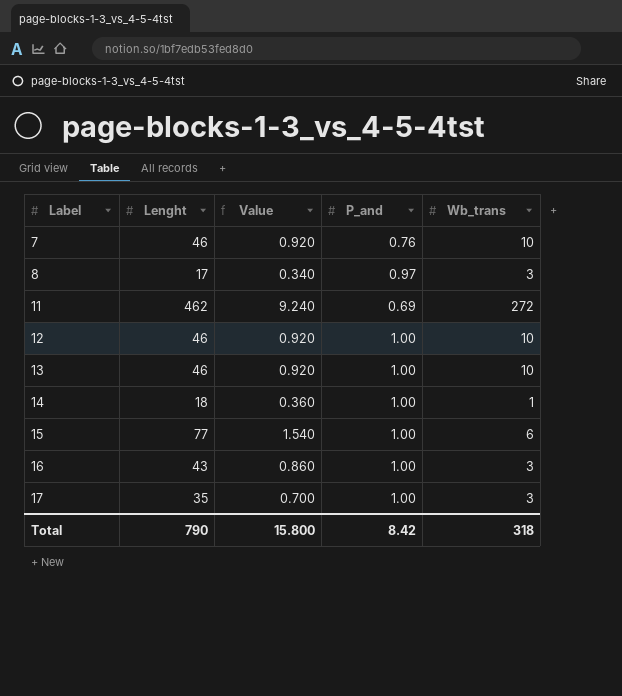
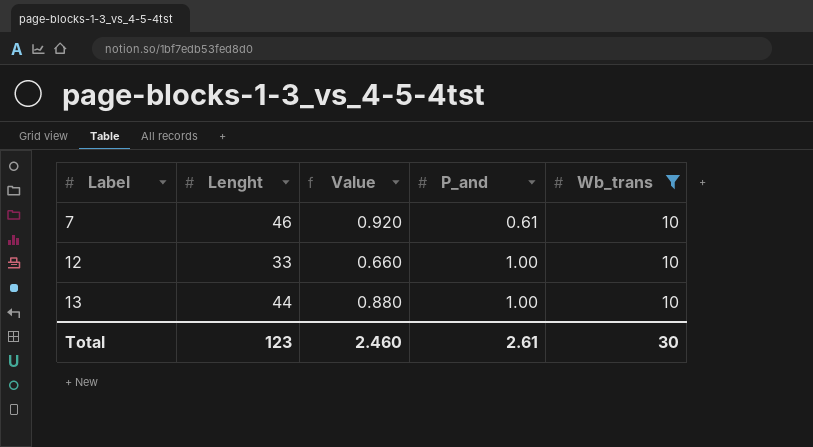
filter: none -> Wb_trans = 10
7 | P_and: 0.76 -> 0.61
12 | Lenght: 46 -> 33
12 | Value: 0.920 -> 0.660
13 | Lenght: 46 -> 44
13 | Value: 0.920 -> 0.880
Total | Lenght: 790 -> 123
Total | Value: 15.800 -> 2.460
Total | P_and: 8.42 -> 2.61
Total | Wb_trans: 318 -> 30

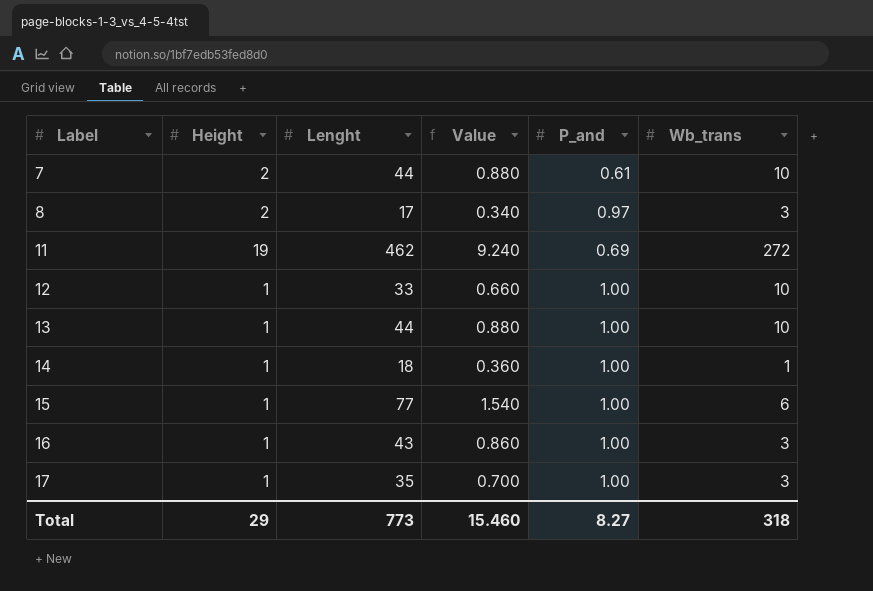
filter: Wb_trans = 10 -> none
column Height | position: none -> 2
7 | Lenght: 46 -> 44
7 | Value: 0.920 -> 0.880
Total | Lenght: 123 -> 773
Total | Value: 2.460 -> 15.460
Total | P_and: 2.61 -> 8.27
Total | Wb_trans: 30 -> 318

